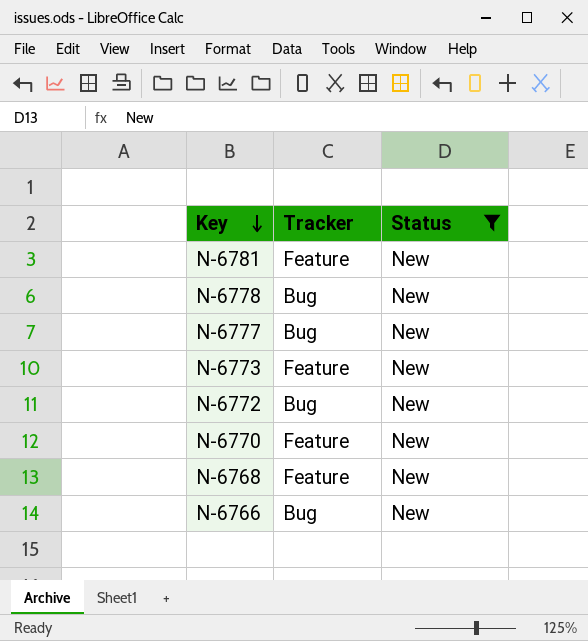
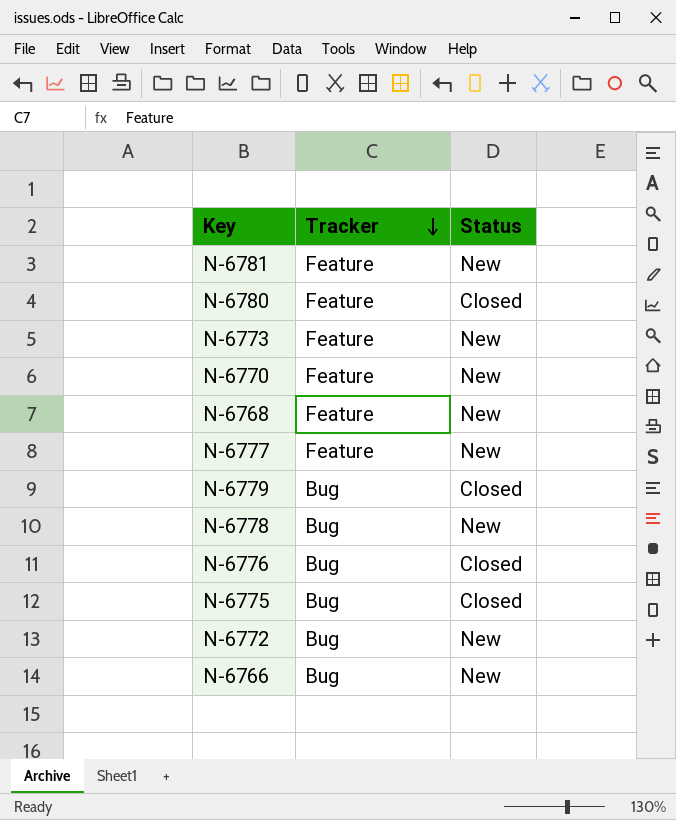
filter: Status = New -> none
row order: Key descending -> Tracker descending
N-6777 | Tracker: Bug -> Feature

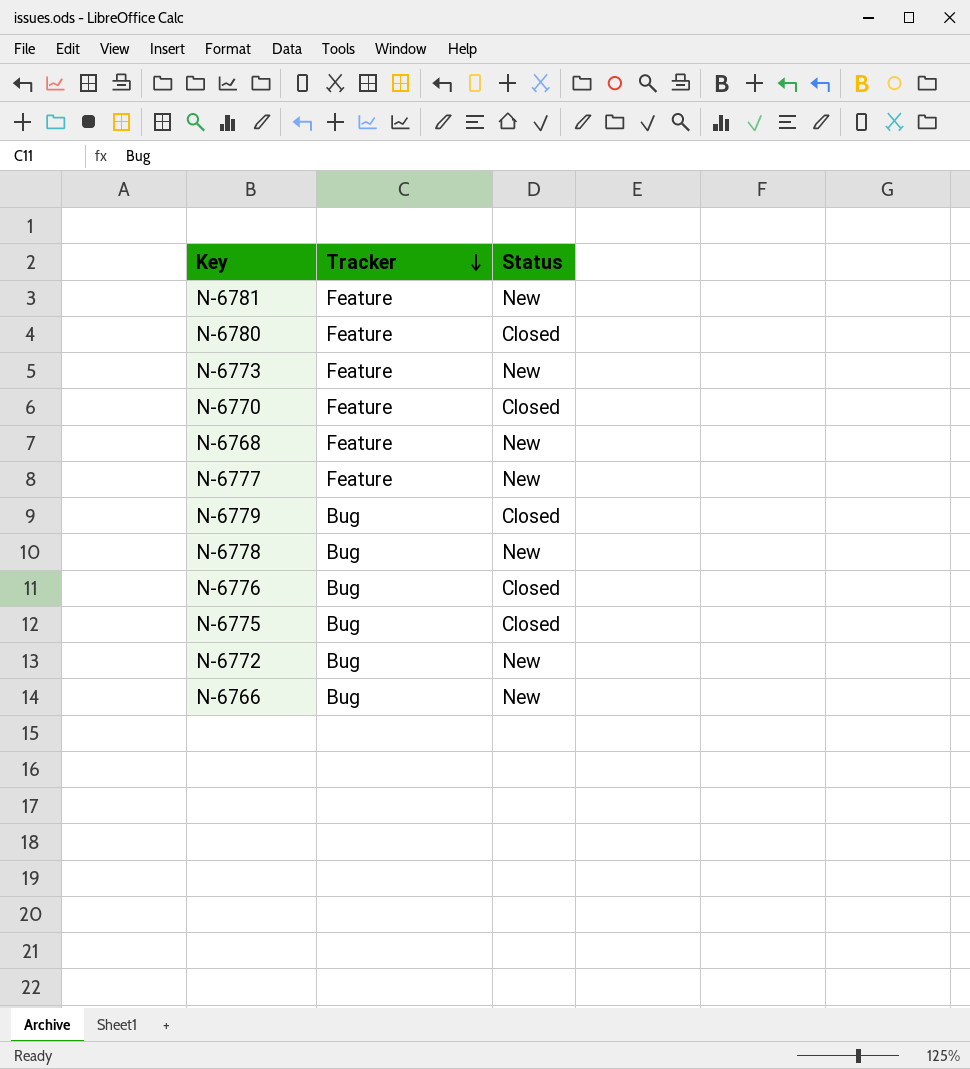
N-6770 | Status: New -> Closed

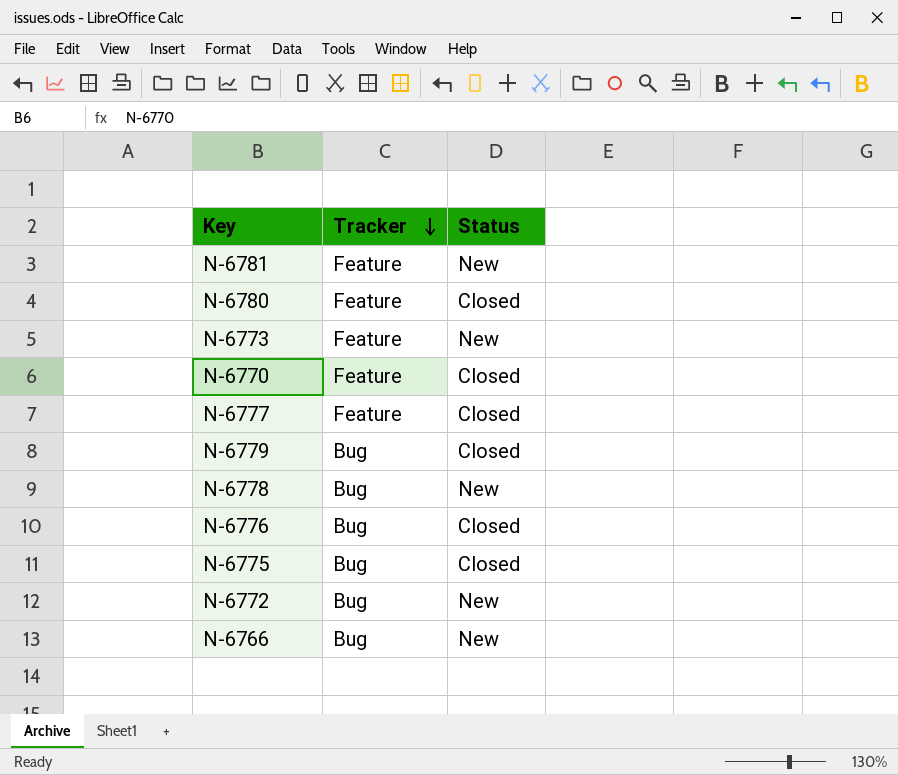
row N-6768: Feature | New -> none
N-6777 | Status: New -> Closed

